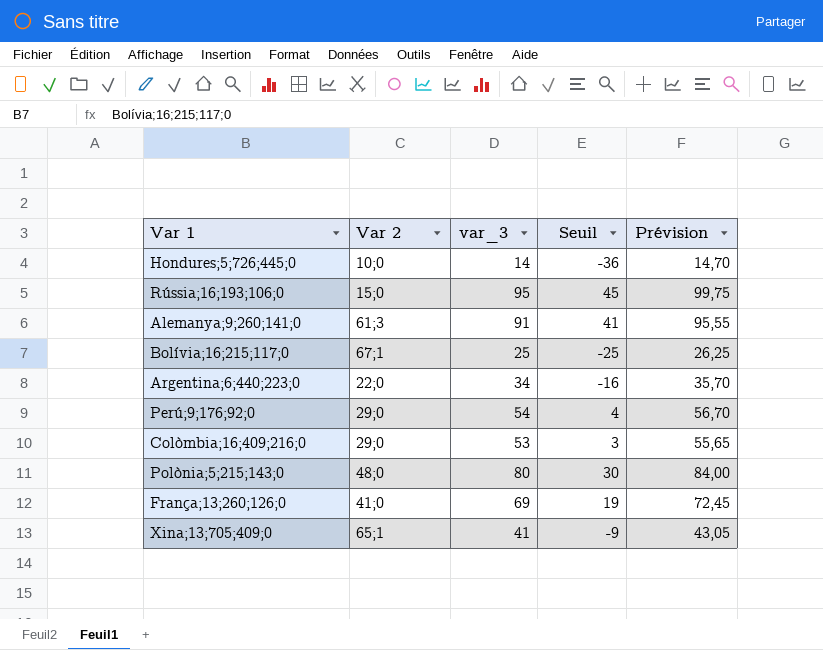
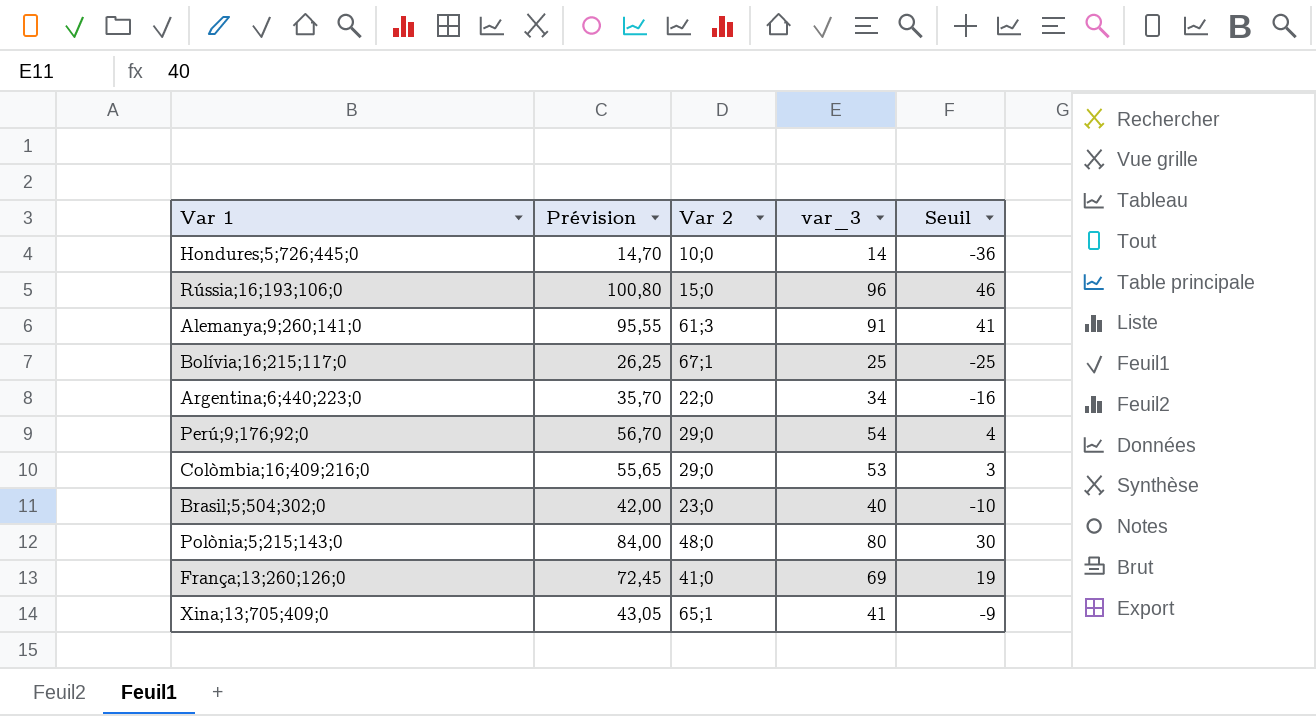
column Prévision | position: 5 -> 2
Rússia;16;193;106;0 | Prévision: 99,75 -> 100,80
Rússia;16;193;106;0 | var_3: 95 -> 96
Rússia;16;193;106;0 | Seuil: 45 -> 46
row Brasil;5;504;302;0: none -> 42,00 | 23;0 | 40 | -10

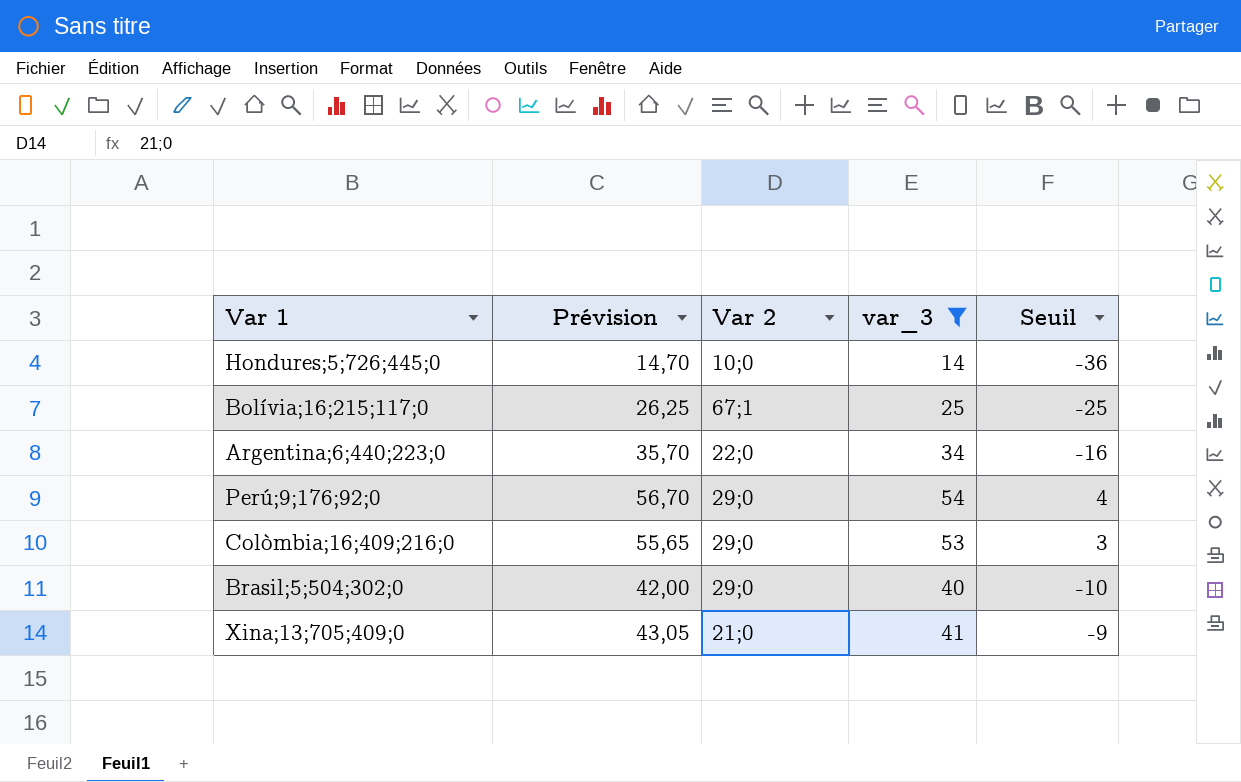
filter: none -> var_3 <= 54
Brasil;5;504;302;0 | Var 2: 23;0 -> 29;0
Xina;13;705;409;0 | Var 2: 65;1 -> 21;0

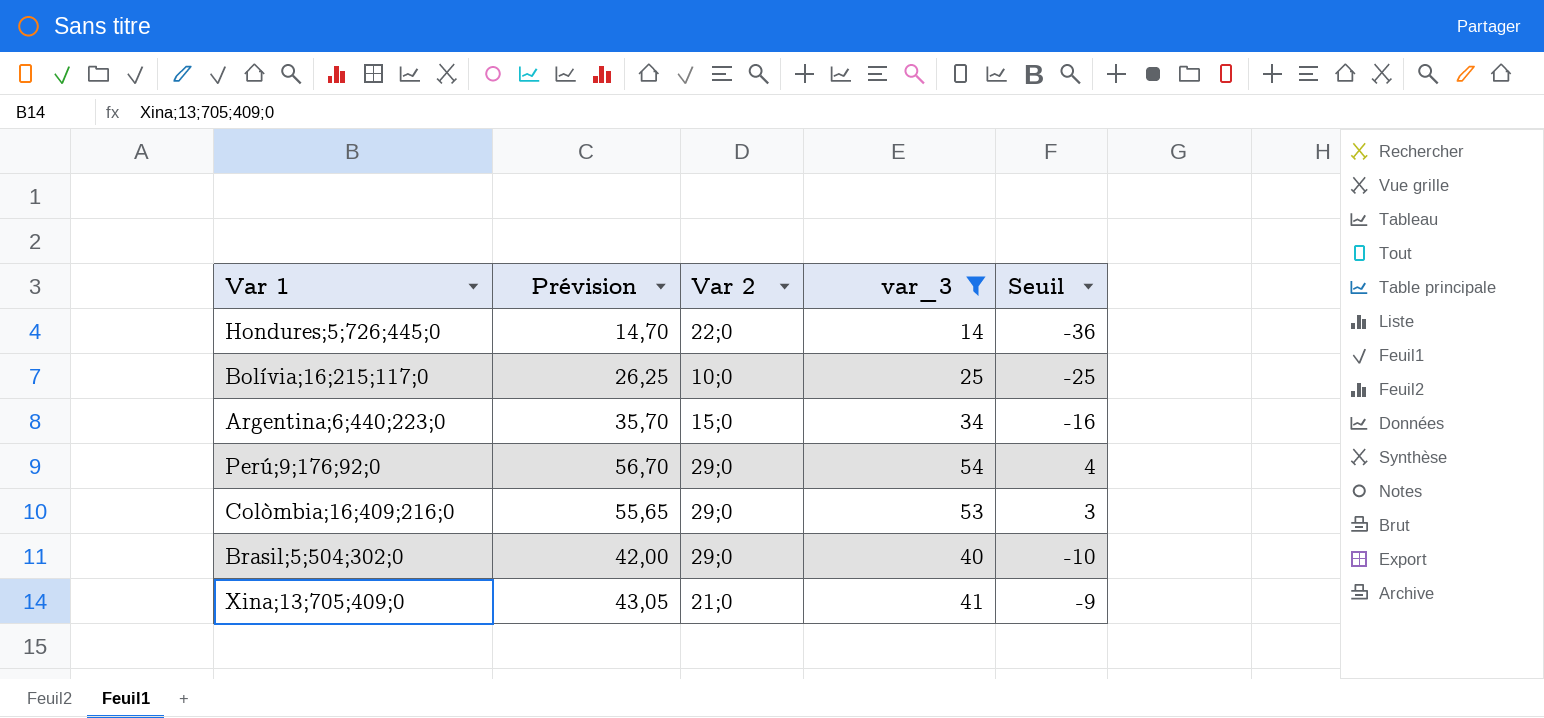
Hondures;5;726;445;0 | Var 2: 10;0 -> 22;0
Bolívia;16;215;117;0 | Var 2: 67;1 -> 10;0
Argentina;6;440;223;0 | Var 2: 22;0 -> 15;0

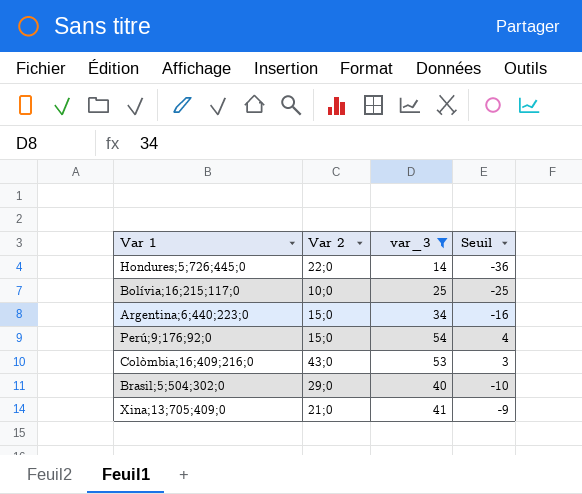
column Prévision | formula: [var_3] * 1,05 -> none
Perú;9;176;92;0 | Var 2: 29;0 -> 15;0
Colòmbia;16;409;216;0 | Var 2: 29;0 -> 43;0

